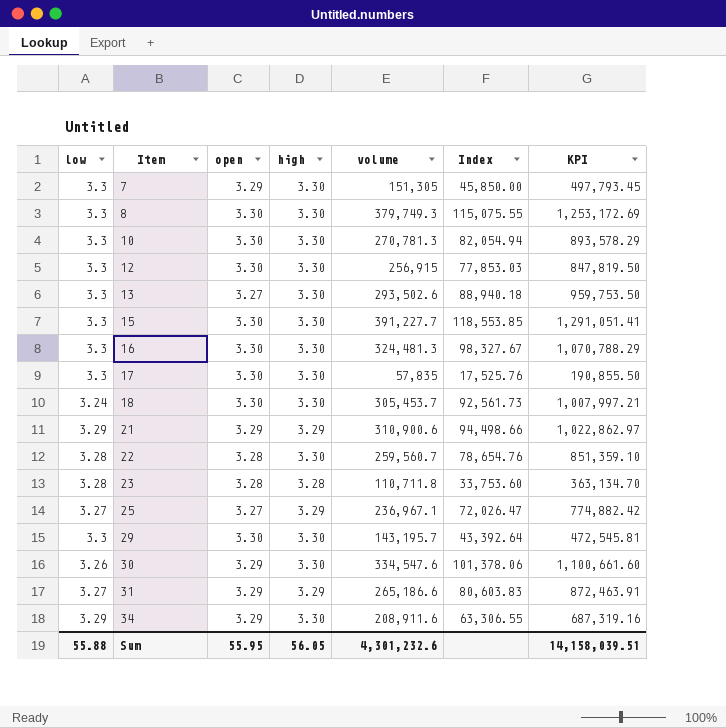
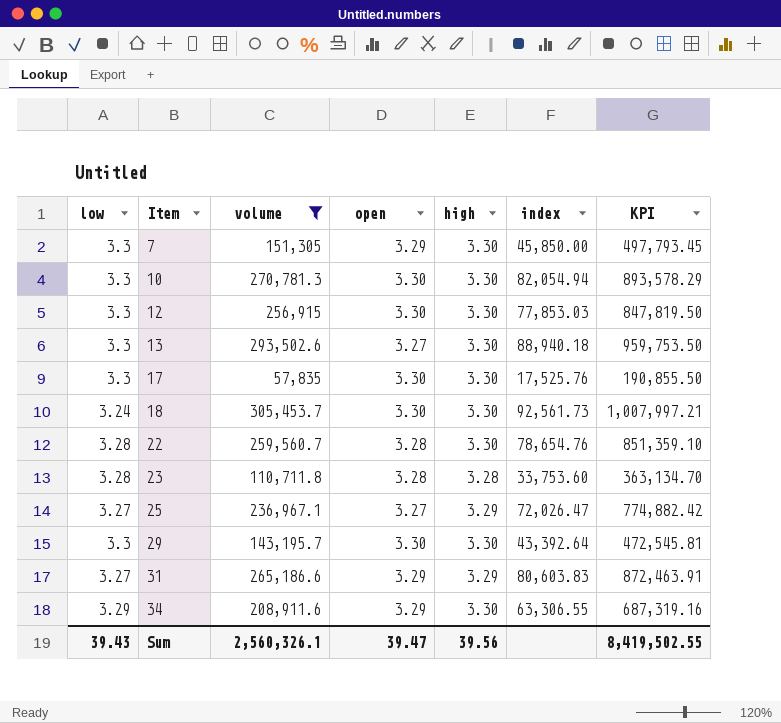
filter: none -> volume <= 305,453.7
column volume | position: 5 -> 3
column name: Index -> index
Sum | low: 55.88 -> 39.43
Sum | volume: 4,301,232.6 -> 2,560,326.1
Sum | open: 55.95 -> 39.47
Sum | high: 56.05 -> 39.56
Sum | KPI: 14,158,039.51 -> 8,419,502.55

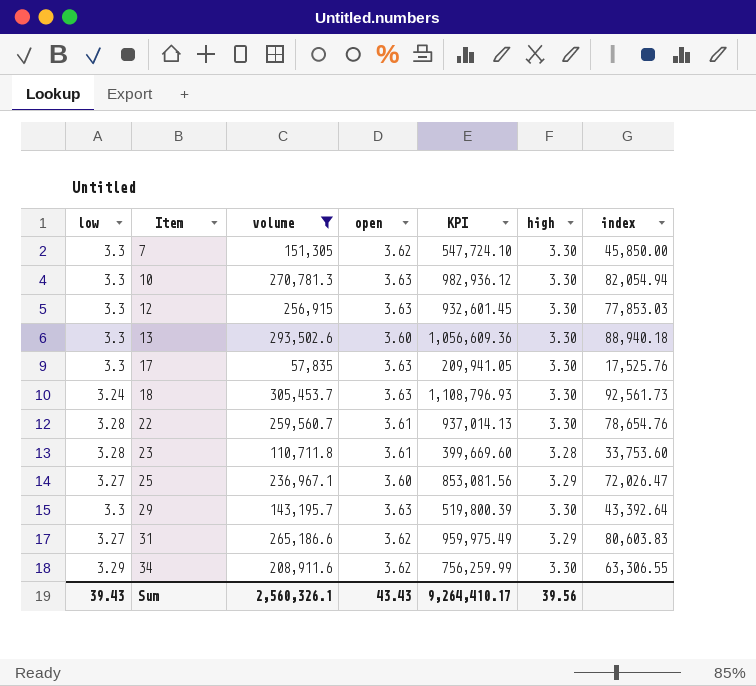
column KPI | position: 7 -> 5
7 | open: 3.29 -> 3.62
7 | KPI: 497,793.45 -> 547,724.10
10 | open: 3.30 -> 3.63
10 | KPI: 893,578.29 -> 982,936.12
12 | open: 3.30 -> 3.63
12 | KPI: 847,819.50 -> 932,601.45
13 | open: 3.27 -> 3.60
13 | KPI: 959,753.50 -> 1,056,609.36
17 | open: 3.30 -> 3.63
17 | KPI: 190,855.50 -> 209,941.05
18 | open: 3.30 -> 3.63
18 | KPI: 1,007,997.21 -> 1,108,796.93
22 | open: 3.28 -> 3.61
22 | KPI: 851,359.10 -> 937,014.13
23 | open: 3.28 -> 3.61
23 | KPI: 363,134.70 -> 399,669.60
25 | open: 3.27 -> 3.60
25 | KPI: 774,882.42 -> 853,081.56
29 | open: 3.30 -> 3.63
29 | KPI: 472,545.81 -> 519,800.39
31 | open: 3.29 -> 3.62
31 | KPI: 872,463.91 -> 959,975.49
34 | open: 3.29 -> 3.62
34 | KPI: 687,319.16 -> 756,259.99
Sum | open: 39.47 -> 43.43
Sum | KPI: 8,419,502.55 -> 9,264,410.17

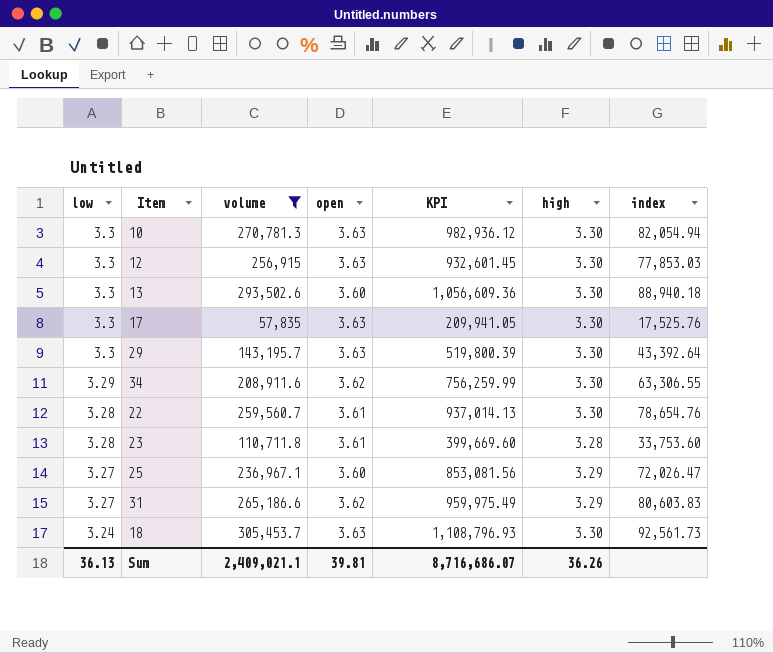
row order: Item ascending -> low descending
row 7: 3.3 | 151,305 | 3.62 | 547,724.10 | 3.30 | 45,850.00 -> none
Sum | low: 39.43 -> 36.13
Sum | volume: 2,560,326.1 -> 2,409,021.1
Sum | open: 43.43 -> 39.81
Sum | KPI: 9,264,410.17 -> 8,716,686.07
Sum | high: 39.56 -> 36.26

